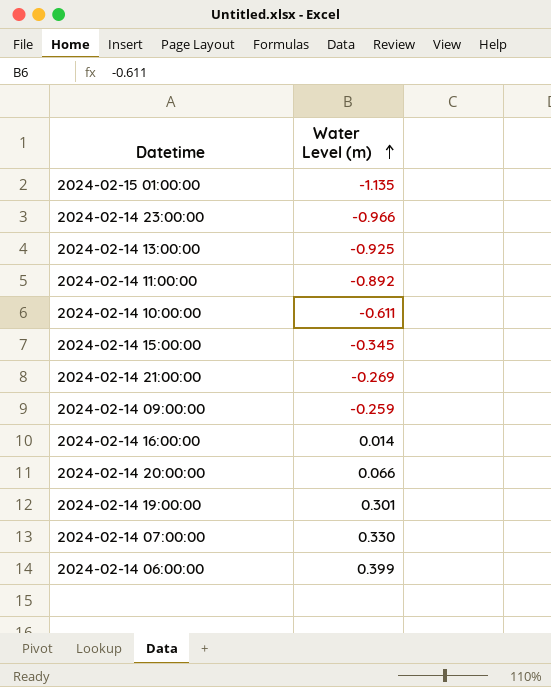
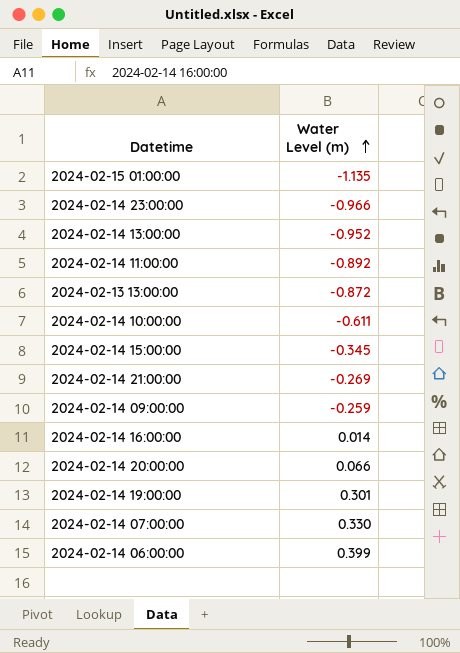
2024-02-14 13:00:00 | Water Level (m): -0.925 -> -0.952
row 2024-02-13 13:00:00: none -> -0.872

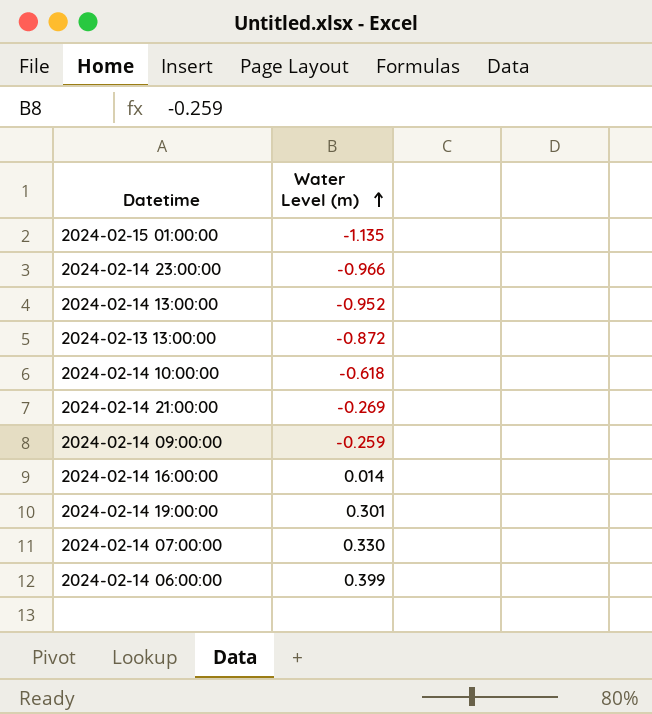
row 2024-02-14 11:00:00: -0.892 -> none
row 2024-02-14 15:00:00: -0.345 -> none
row 2024-02-14 20:00:00: 0.066 -> none
2024-02-14 10:00:00 | Water Level (m): -0.611 -> -0.618

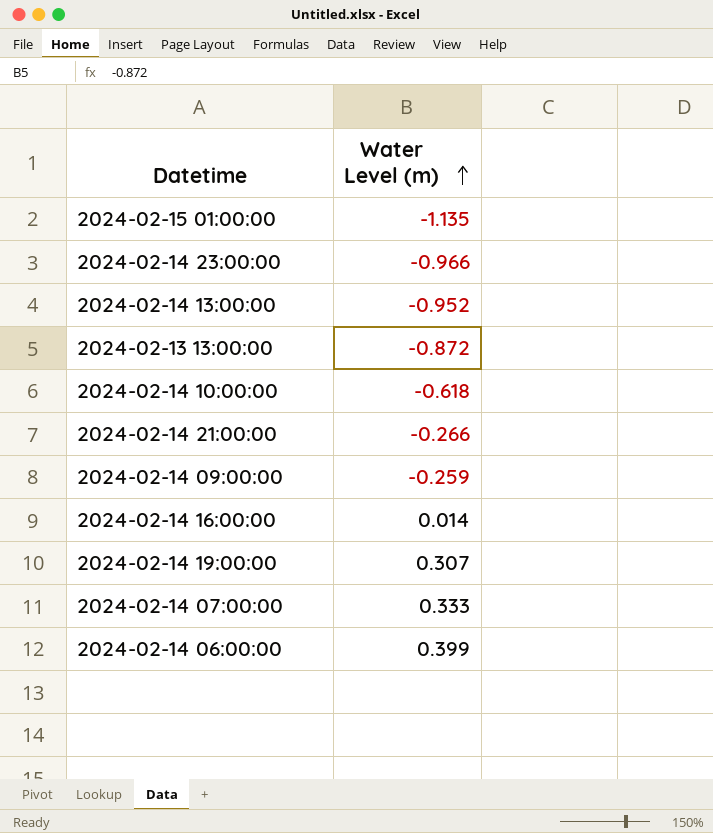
2024-02-14 21:00:00 | Water Level (m): -0.269 -> -0.266
2024-02-14 19:00:00 | Water Level (m): 0.301 -> 0.307
2024-02-14 07:00:00 | Water Level (m): 0.330 -> 0.333

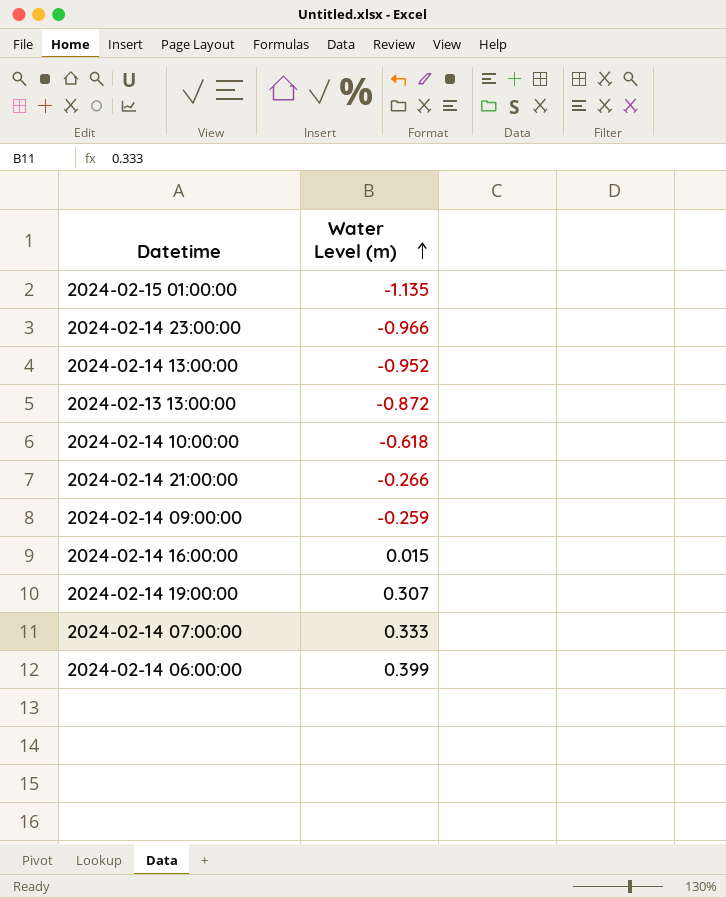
2024-02-14 16:00:00 | Water Level (m): 0.014 -> 0.015

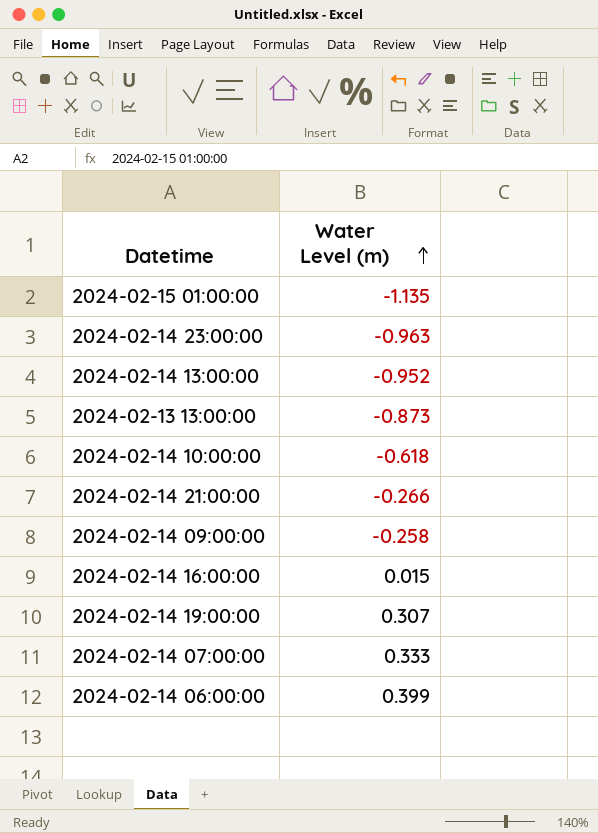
2024-02-14 23:00:00 | Water Level (m): -0.966 -> -0.963
2024-02-13 13:00:00 | Water Level (m): -0.872 -> -0.873
2024-02-14 09:00:00 | Water Level (m): -0.259 -> -0.258

